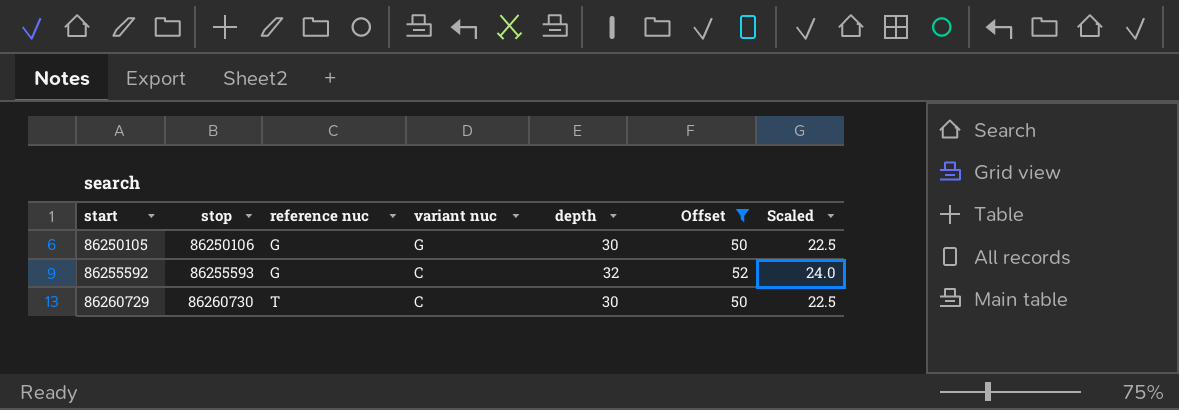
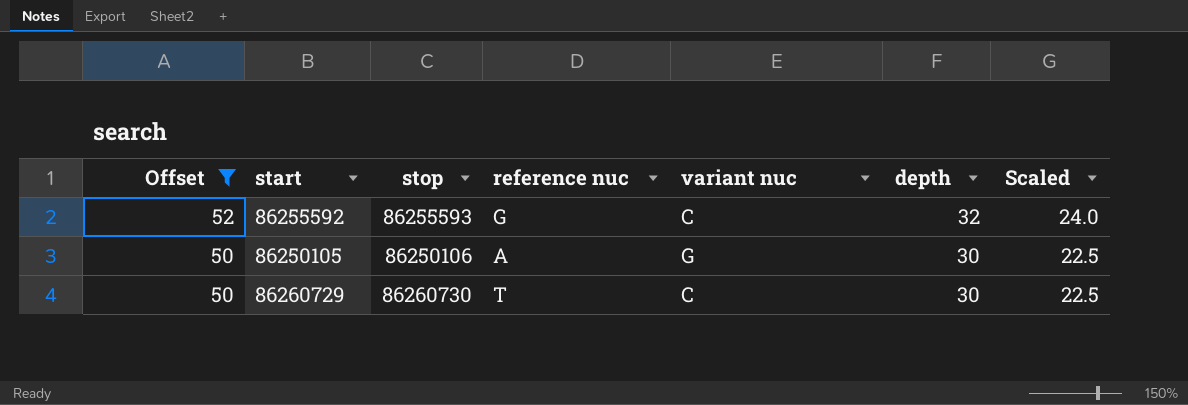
row order: start ascending -> Offset descending
column Offset | position: 6 -> 1
86250105 | reference nuc: G -> A

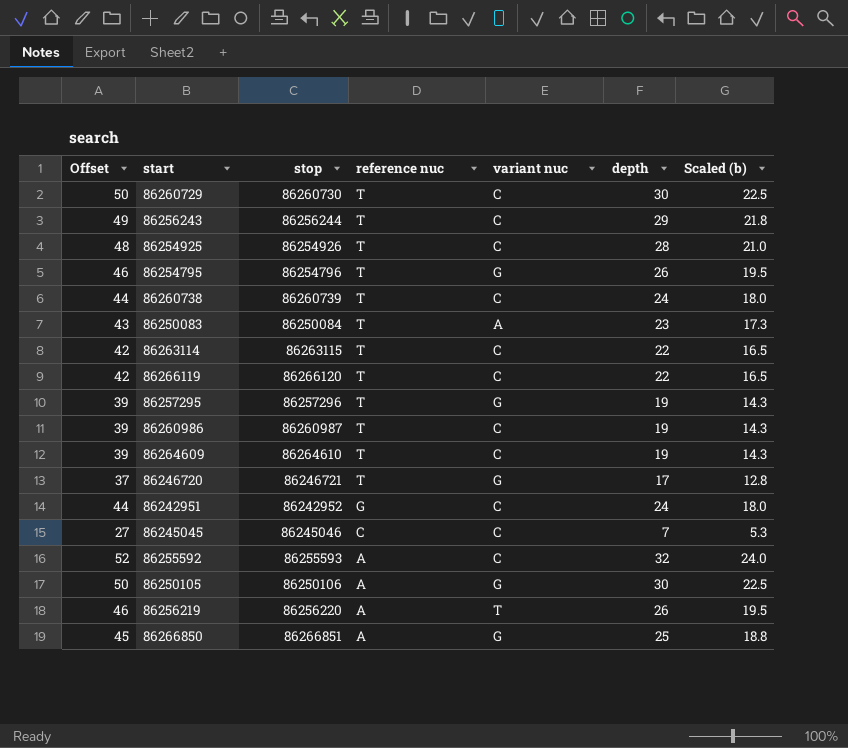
filter: Offset >= 50 -> none
row order: Offset descending -> reference nuc descending
column name: Scaled -> Scaled (b)
86255592 | reference nuc: G -> A

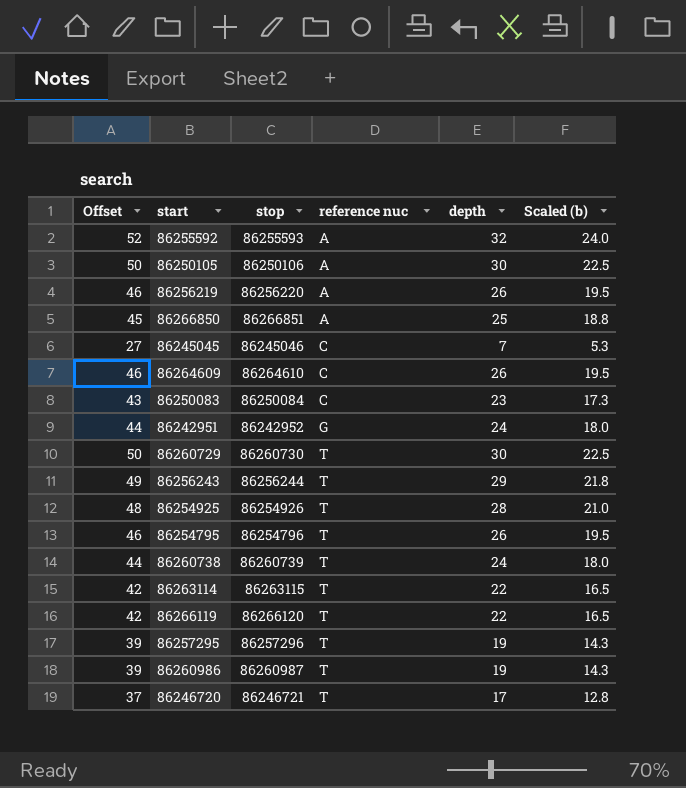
row order: reference nuc descending -> reference nuc ascending
column variant nuc | position: 5 -> none
86264609 | Offset: 39 -> 46
86264609 | reference nuc: T -> C
86264609 | depth: 19 -> 26
86264609 | Scaled (b): 14.3 -> 19.5
86250083 | reference nuc: T -> C

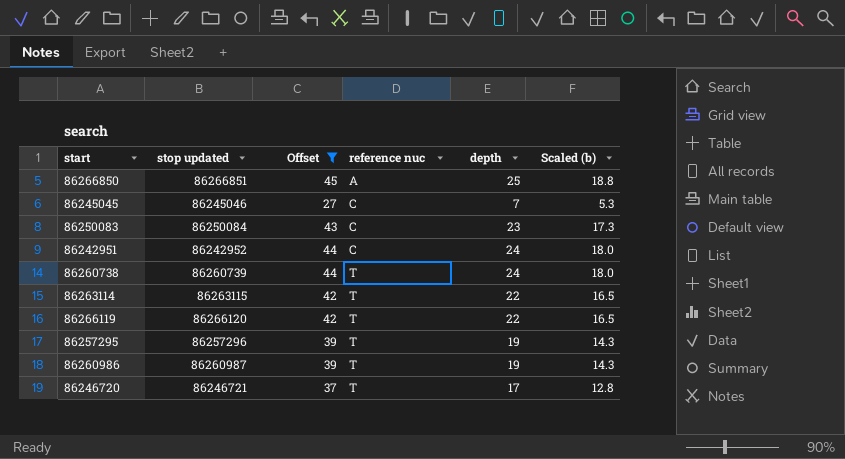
filter: none -> Offset <= 45
column name: stop -> stop updated
column Offset | position: 1 -> 3
86242951 | reference nuc: G -> C

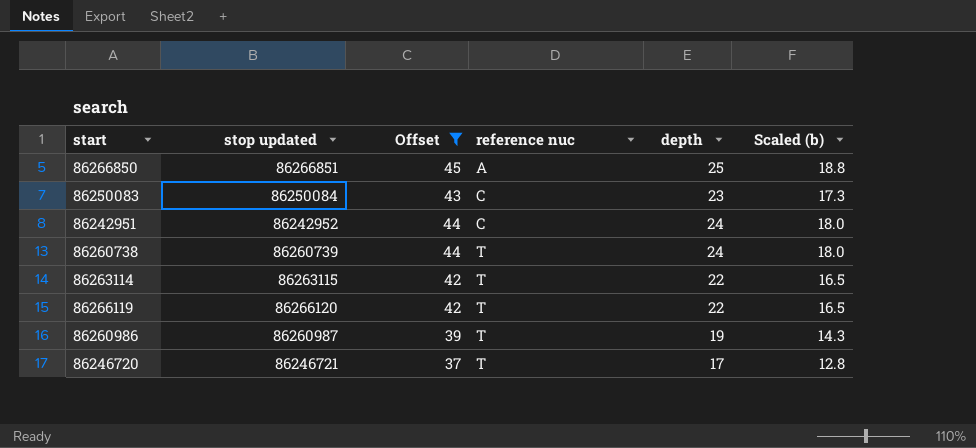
row 86245045: 86245046 | 27 | C | 7 | 5.3 -> none
row 86257295: 86257296 | 39 | T | 19 | 14.3 -> none

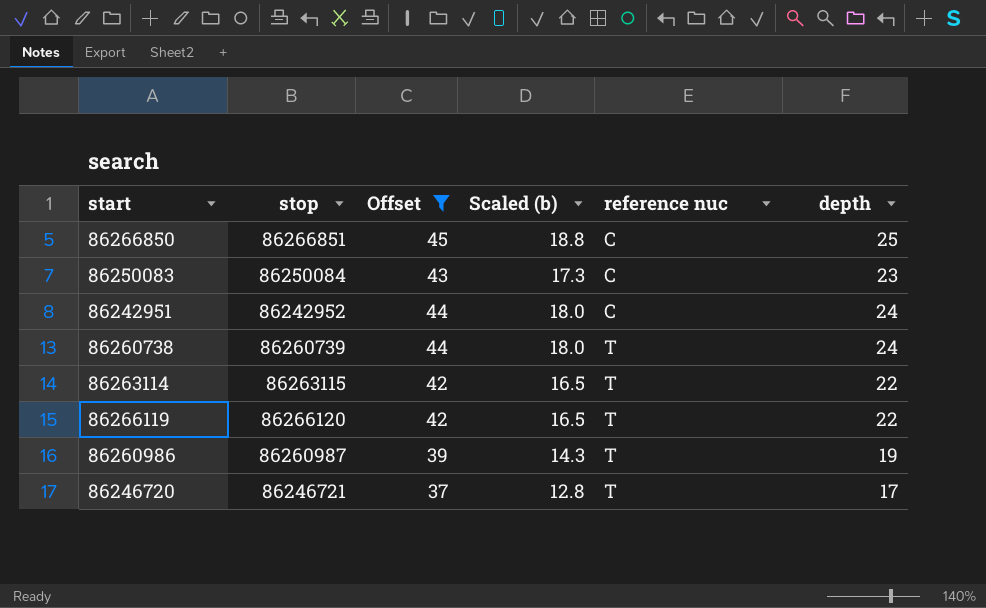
column name: stop updated -> stop
column Scaled (b) | position: 6 -> 4
86266850 | reference nuc: A -> C

